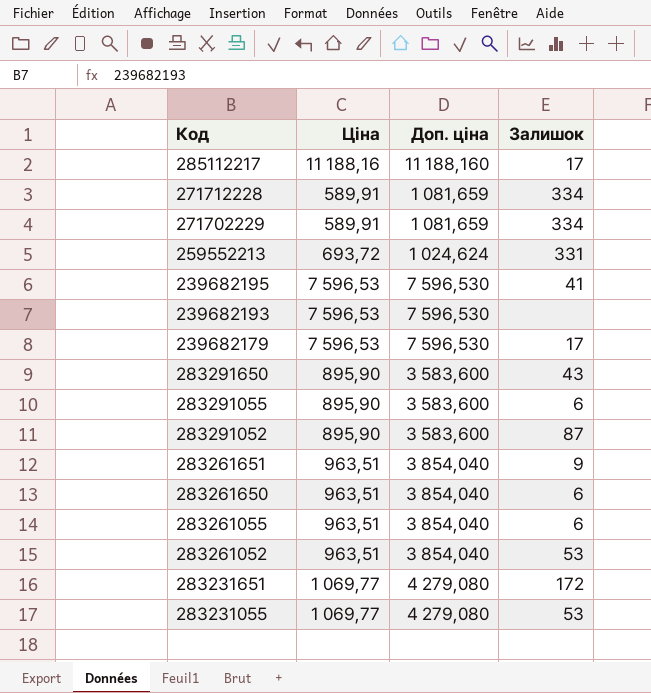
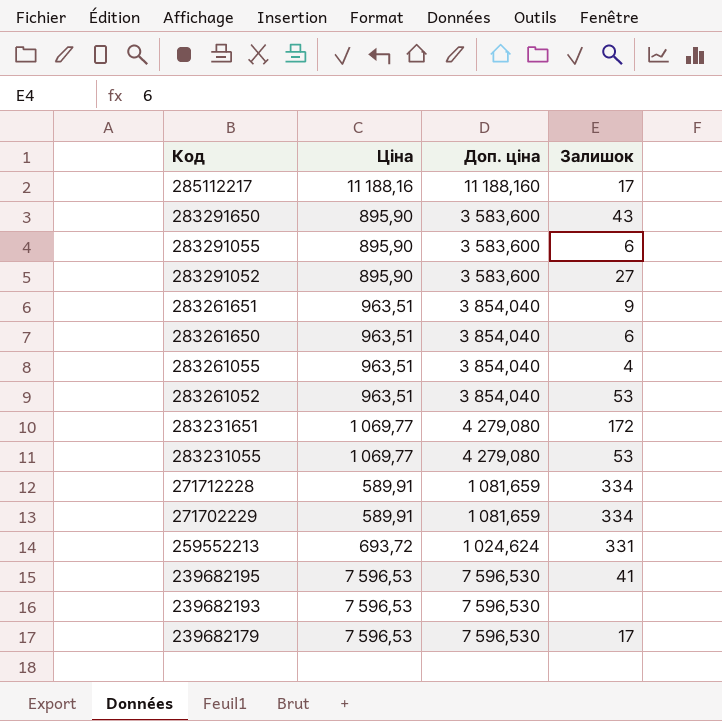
row order: none -> Код descending
283291052 | Залишок: 87 -> 27
283261055 | Залишок: 6 -> 4

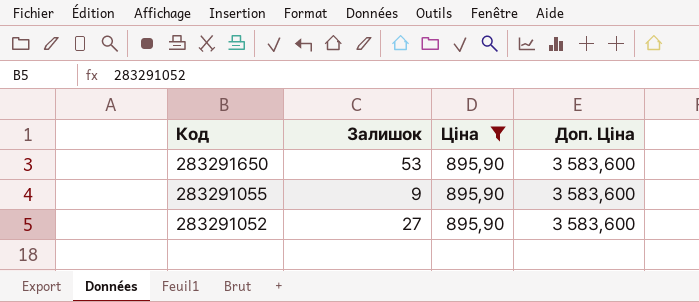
filter: none -> Ціна = 895,90
column Залишок | position: 4 -> 2
column name: Доп. ціна -> Доп. Ціна
283291650 | Залишок: 43 -> 53
283291055 | Залишок: 6 -> 9

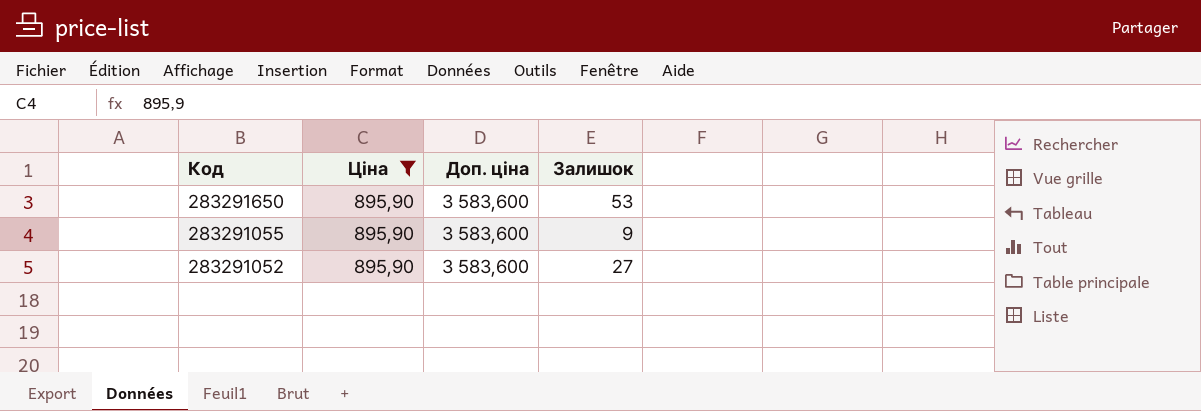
column name: Доп. Ціна -> Доп. ціна
column Залишок | position: 2 -> 4

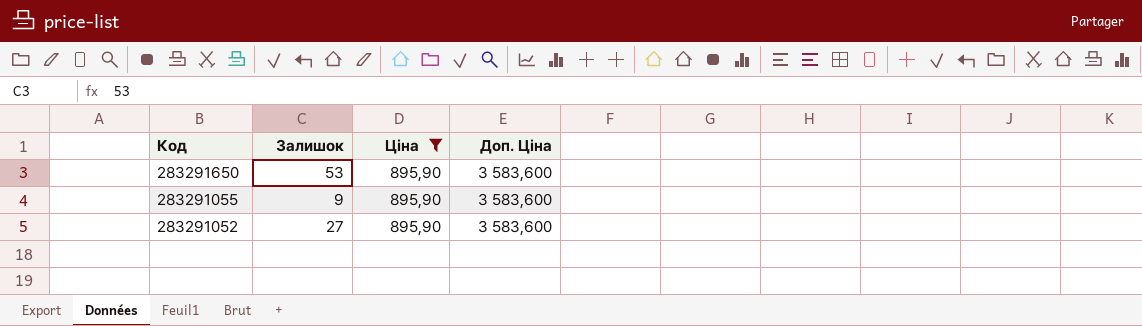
column Залишок | position: 4 -> 2
column name: Доп. ціна -> Доп. Ціна

